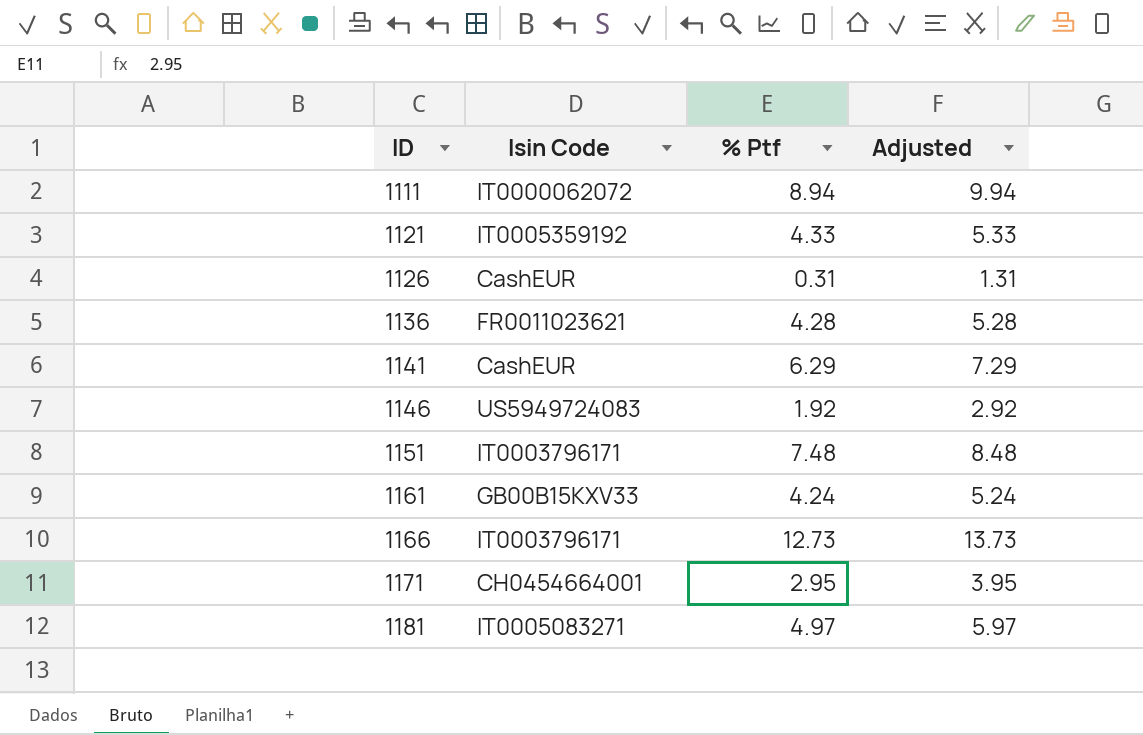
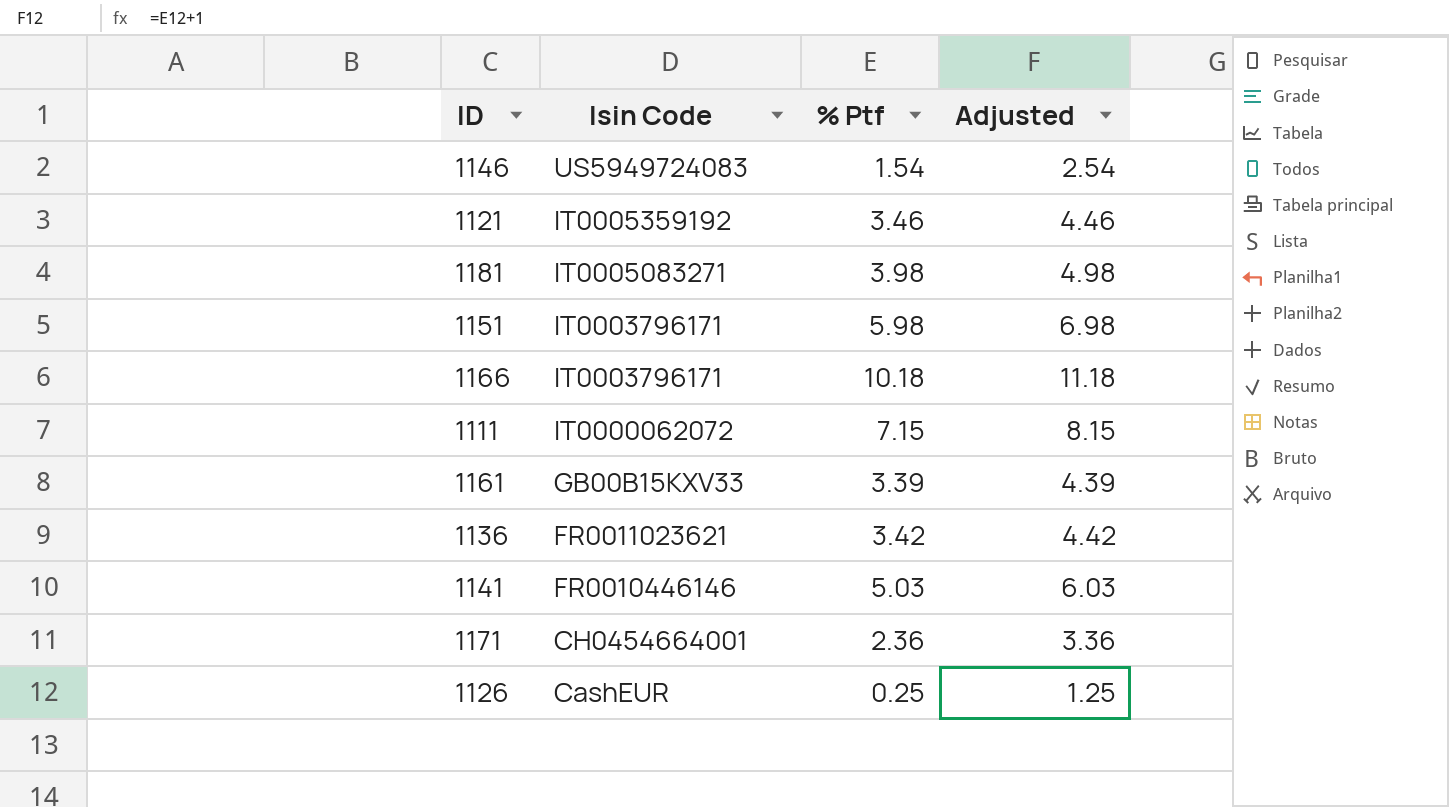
row order: ID ascending -> Isin Code descending
1146 | % Ptf: 1.92 -> 1.54
1146 | Adjusted: 2.92 -> 2.54
1121 | % Ptf: 4.33 -> 3.46
1121 | Adjusted: 5.33 -> 4.46
1181 | % Ptf: 4.97 -> 3.98
1181 | Adjusted: 5.97 -> 4.98
1151 | % Ptf: 7.48 -> 5.98
1151 | Adjusted: 8.48 -> 6.98
1166 | % Ptf: 12.73 -> 10.18
1166 | Adjusted: 13.73 -> 11.18
1111 | % Ptf: 8.94 -> 7.15
1111 | Adjusted: 9.94 -> 8.15
1161 | % Ptf: 4.24 -> 3.39
1161 | Adjusted: 5.24 -> 4.39
1136 | % Ptf: 4.28 -> 3.42
1136 | Adjusted: 5.28 -> 4.42
1141 | Isin Code: CashEUR -> FR0010446146
1141 | % Ptf: 6.29 -> 5.03
1141 | Adjusted: 7.29 -> 6.03
1171 | % Ptf: 2.95 -> 2.36
1171 | Adjusted: 3.95 -> 3.36
1126 | % Ptf: 0.31 -> 0.25
1126 | Adjusted: 1.31 -> 1.25

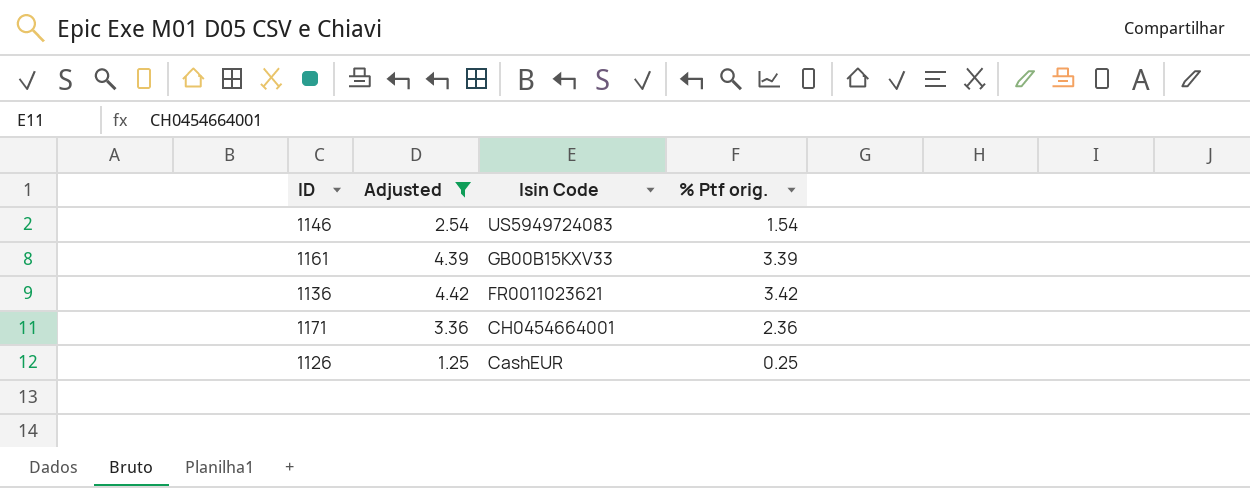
filter: none -> Adjusted <= 4.42
column Adjusted | position: 4 -> 2
column name: % Ptf -> % Ptf orig.

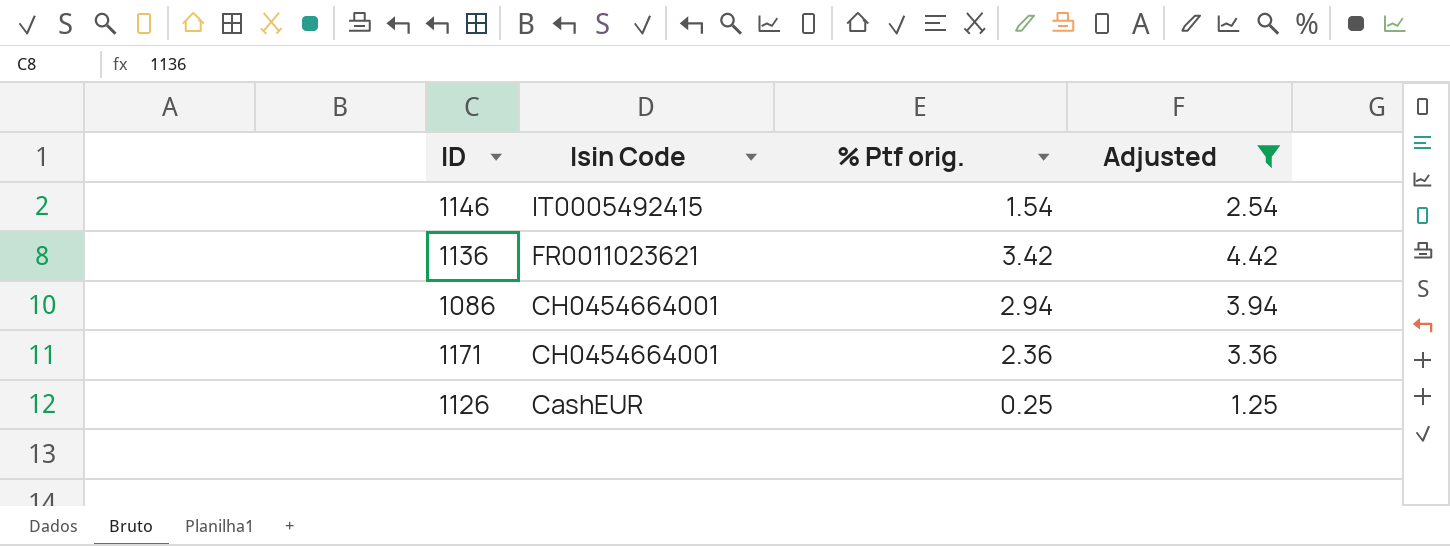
column Adjusted | position: 2 -> 4
row 1161: 4.39 | GB00B15KXV33 | 3.39 -> none
1146 | Isin Code: US5949724083 -> IT0005492415
row 1086: none -> CH0454664001 | 2.94 | 3.94

